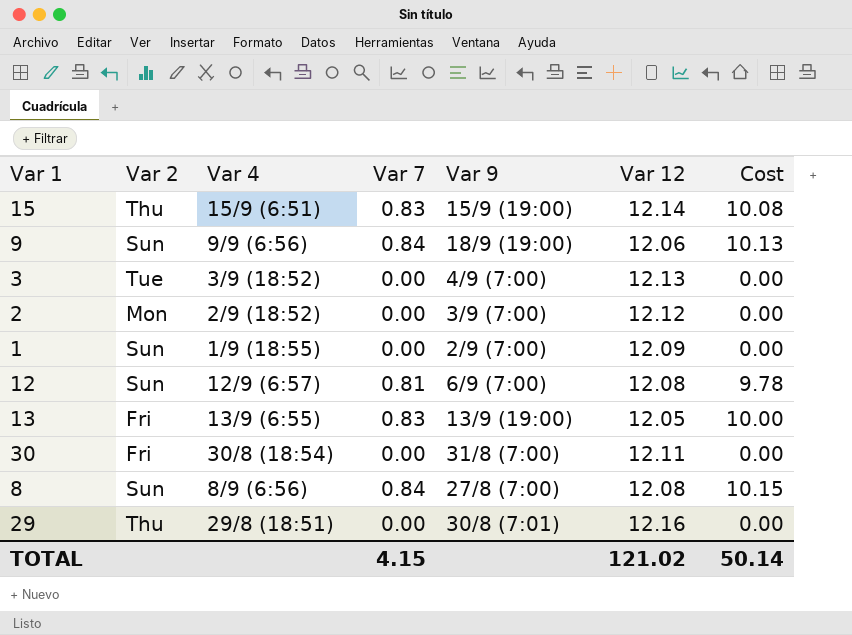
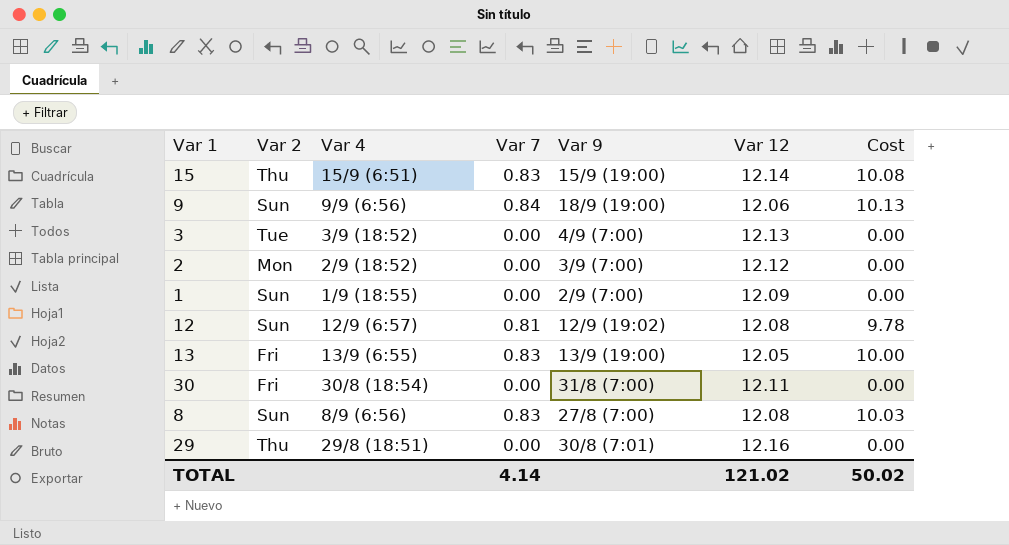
12 | Var 9: 6/9 (7:00) -> 12/9 (19:02)
8 | Var 7: 0.84 -> 0.83
8 | Cost: 10.15 -> 10.03
TOTAL | Var 7: 4.15 -> 4.14
TOTAL | Cost: 50.14 -> 50.02

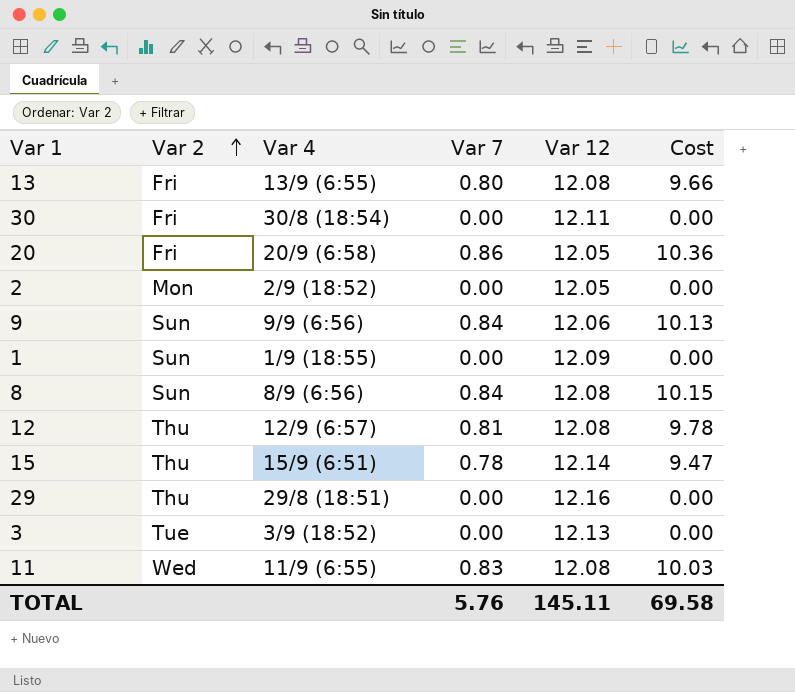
row order: none -> Var 2 ascending
column Var 9 | position: 5 -> none
13 | Var 7: 0.83 -> 0.80
13 | Var 12: 12.05 -> 12.08
13 | Cost: 10.00 -> 9.66
row 20: none -> Fri | 20/9 (6:58) | 0.86 | 12.05 | 10.36
2 | Var 12: 12.12 -> 12.05
8 | Var 7: 0.83 -> 0.84
8 | Cost: 10.03 -> 10.15
12 | Var 2: Sun -> Thu
15 | Var 7: 0.83 -> 0.78
15 | Cost: 10.08 -> 9.47
row 11: none -> Wed | 11/9 (6:55) | 0.83 | 12.08 | 10.03
TOTAL | Var 7: 4.14 -> 5.76
TOTAL | Var 12: 121.02 -> 145.11
TOTAL | Cost: 50.02 -> 69.58

